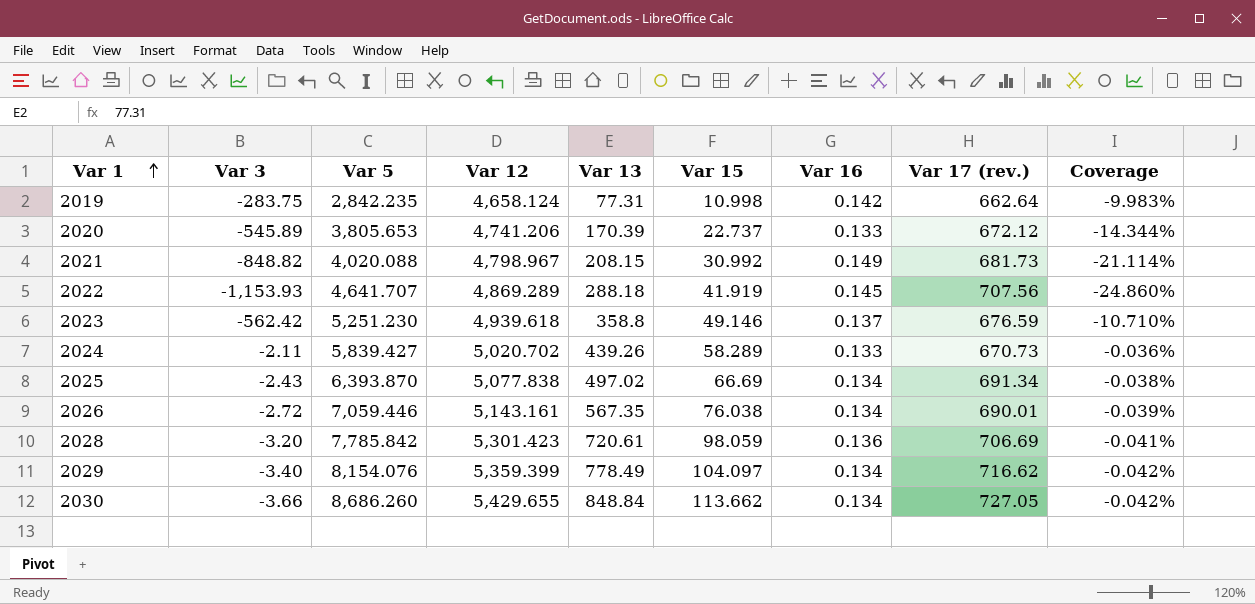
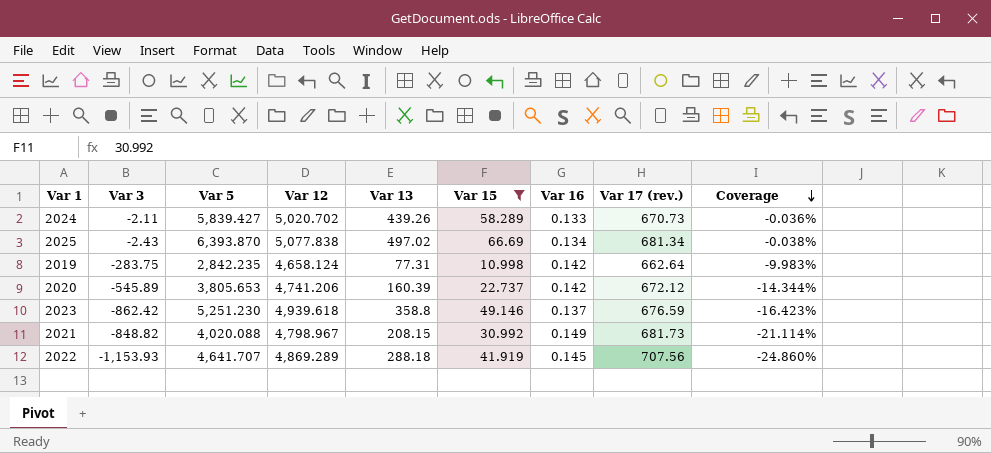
filter: none -> Var 15 <= 66.69
row order: Var 1 ascending -> Coverage descending
2025 | Var 17 (rev.): 691.34 -> 681.34
2020 | Var 13: 170.39 -> 160.39
2020 | Var 16: 0.133 -> 0.142
2023 | Var 3: -562.42 -> -862.42
2023 | Coverage: -10.710% -> -16.423%

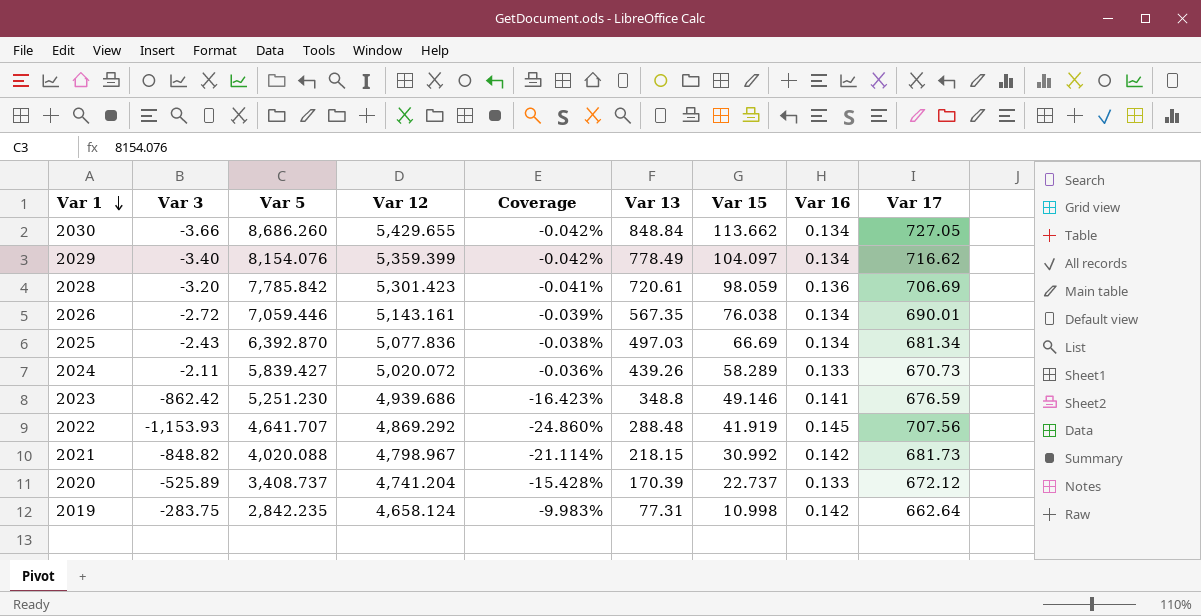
filter: Var 15 <= 66.69 -> none
row order: Coverage descending -> Var 1 descending
column Coverage | position: 9 -> 5
column name: Var 17 (rev.) -> Var 17
2025 | Var 5: 6,393.870 -> 6,392.870
2025 | Var 12: 5,077.838 -> 5,077.836
2025 | Var 13: 497.02 -> 497.03
2024 | Var 12: 5,020.702 -> 5,020.072
2023 | Var 12: 4,939.618 -> 4,939.686
2023 | Var 13: 358.8 -> 348.8
2023 | Var 16: 0.137 -> 0.141
2022 | Var 12: 4,869.289 -> 4,869.292
2022 | Var 13: 288.18 -> 288.48
2021 | Var 13: 208.15 -> 218.15
2021 | Var 16: 0.149 -> 0.142
2020 | Var 3: -545.89 -> -525.89
2020 | Var 5: 3,805.653 -> 3,408.737
2020 | Var 12: 4,741.206 -> 4,741.204
2020 | Coverage: -14.344% -> -15.428%
2020 | Var 13: 160.39 -> 170.39
2020 | Var 16: 0.142 -> 0.133

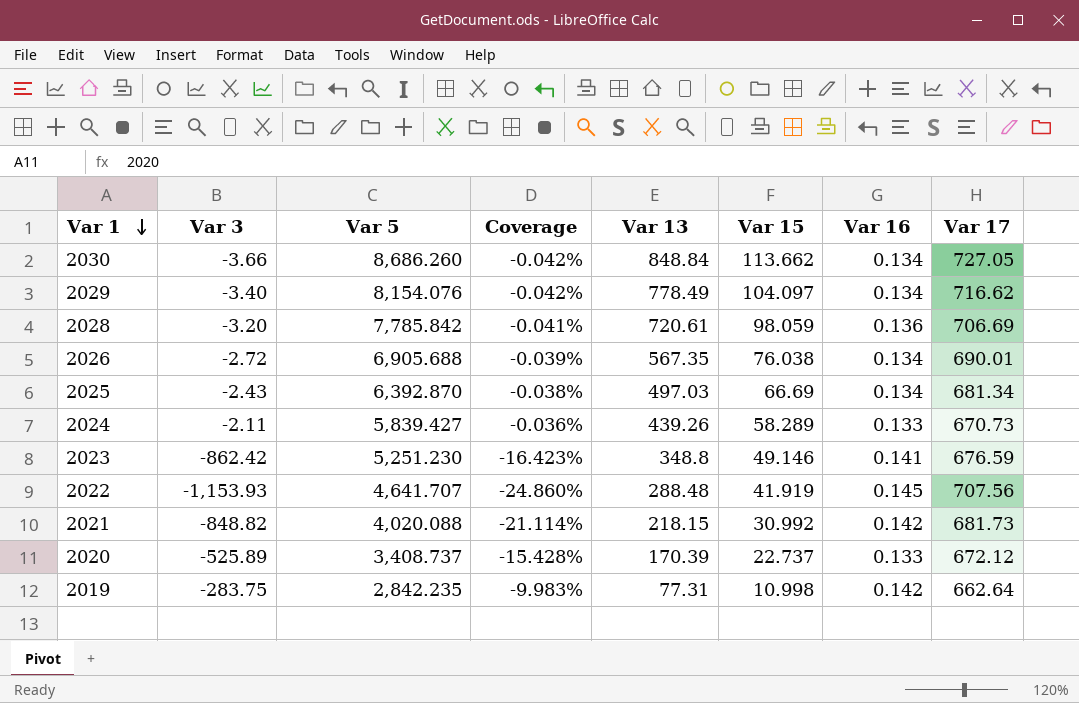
column Var 12 | position: 4 -> none
2026 | Var 5: 7,059.446 -> 6,905.688

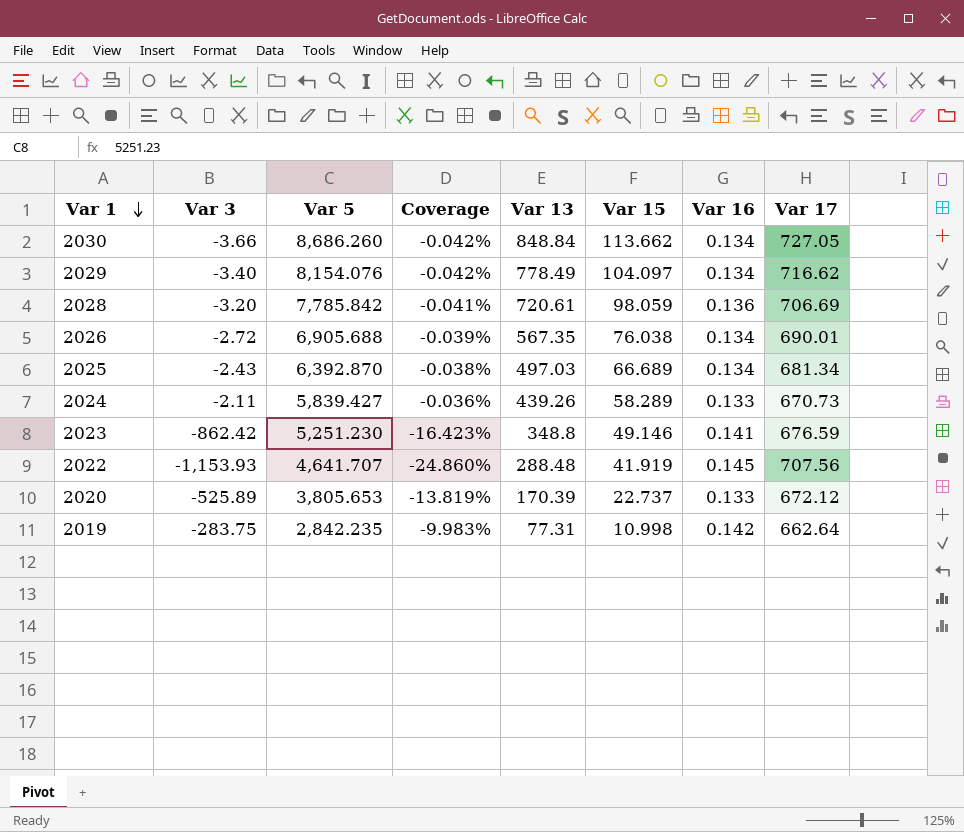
row 2021: -848.82 | 4,020.088 | -21.114% | 218.15 | 30.992 | 0.142 | 681.73 -> none
2025 | Var 15: 66.69 -> 66.689
2020 | Var 5: 3,408.737 -> 3,805.653
2020 | Coverage: -15.428% -> -13.819%

